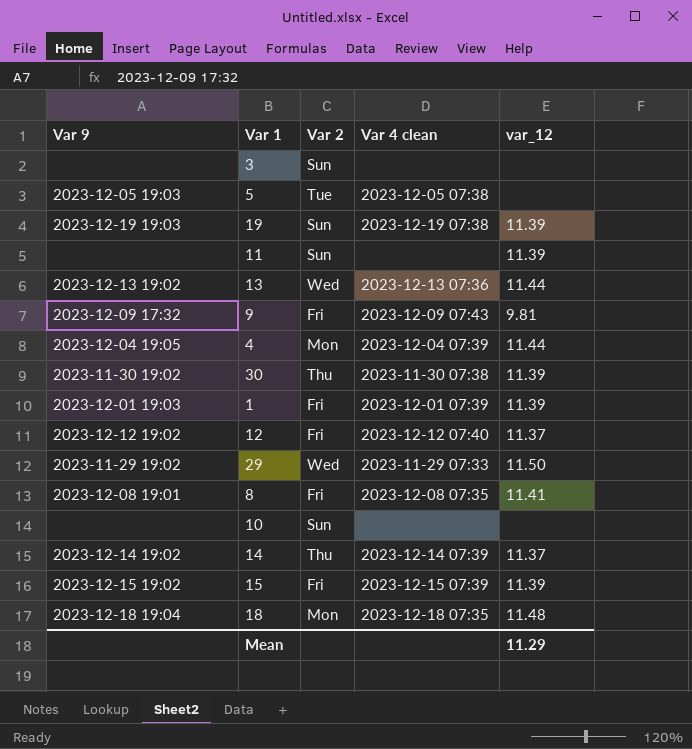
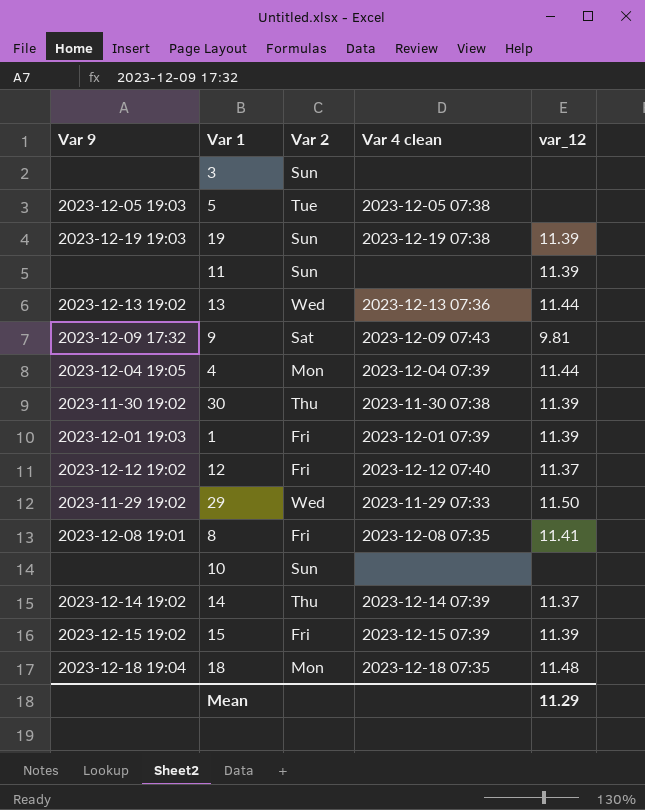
9 | Var 2: Fri -> Sat

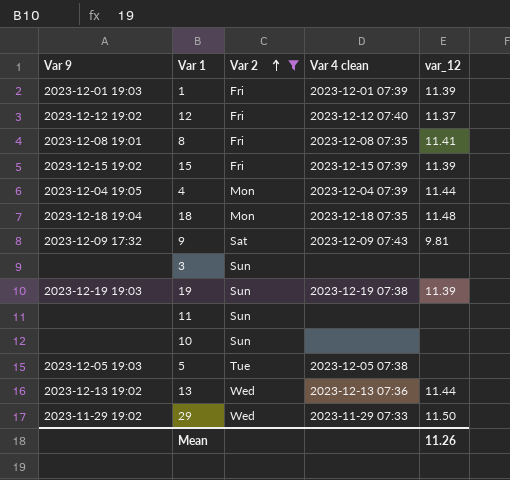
filter: none -> Var 2 != Thu
row order: none -> Var 2 ascending
11 | var_12: 11.39 -> none
Mean | var_12: 11.29 -> 11.26

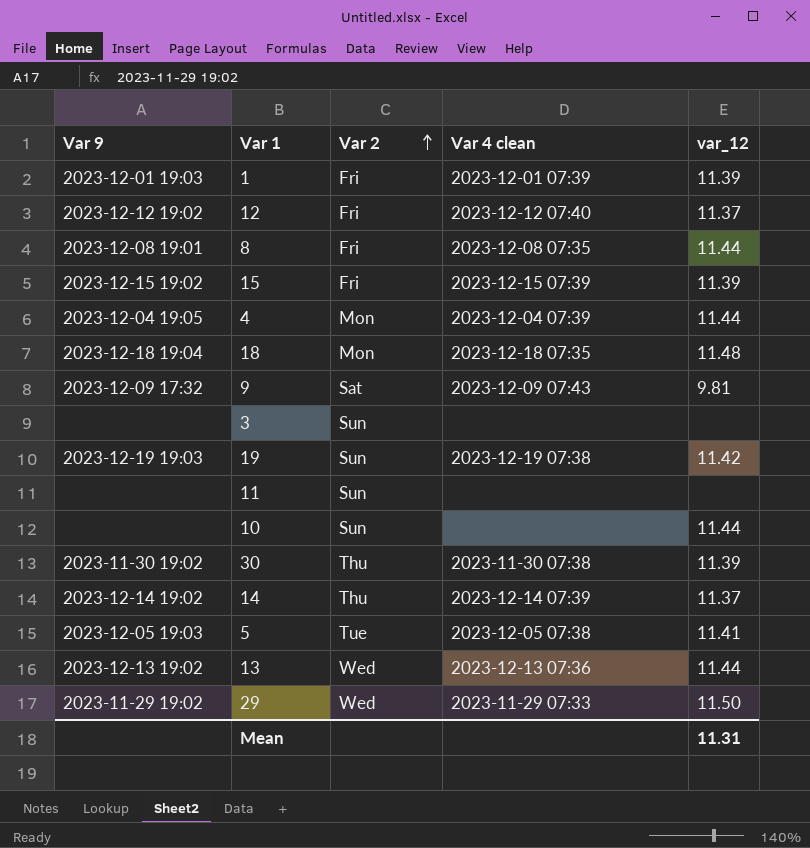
filter: Var 2 != Thu -> none
8 | var_12: 11.41 -> 11.44
19 | var_12: 11.39 -> 11.42
10 | var_12: none -> 11.44
5 | var_12: none -> 11.41
Mean | var_12: 11.26 -> 11.31

